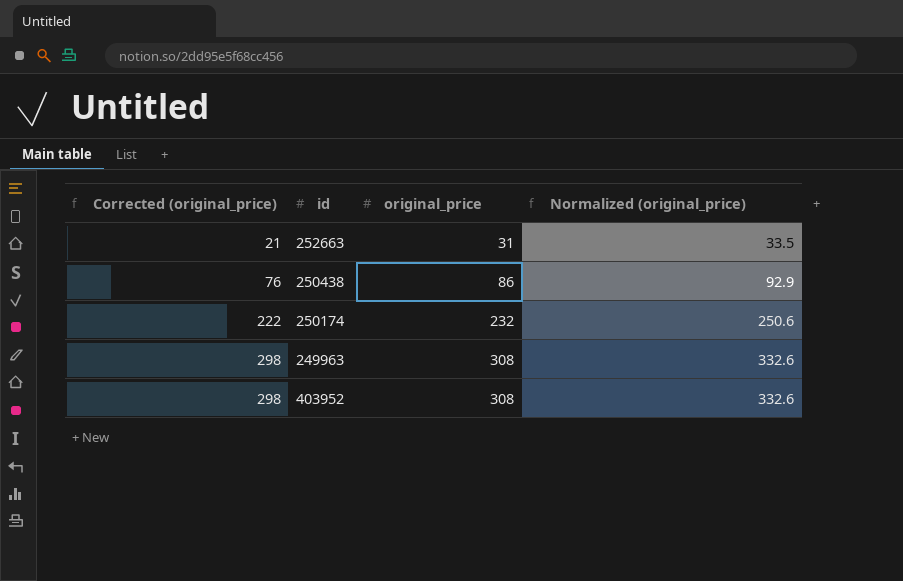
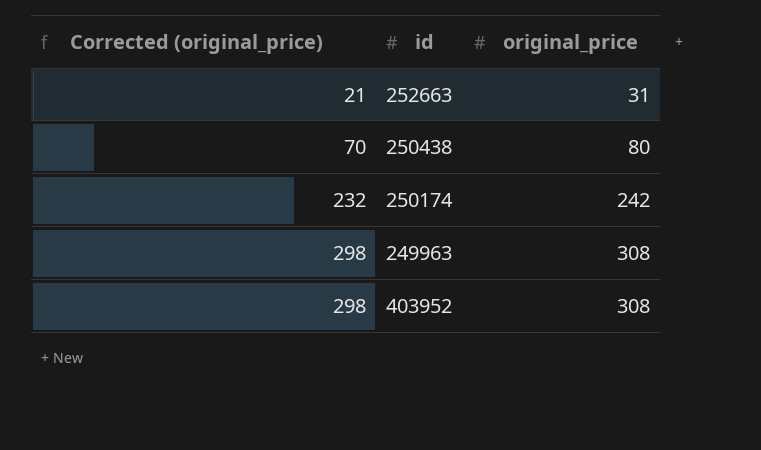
column Normalized (original_price) | formula: [original_price] * 1.08 -> none
250438 | Corrected (original_price): 76 -> 70
250438 | original_price: 86 -> 80
250174 | Corrected (original_price): 222 -> 232
250174 | original_price: 232 -> 242

